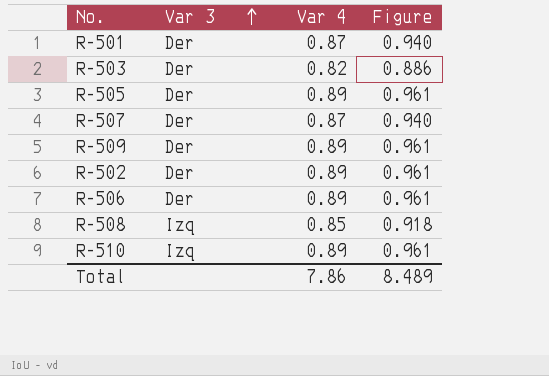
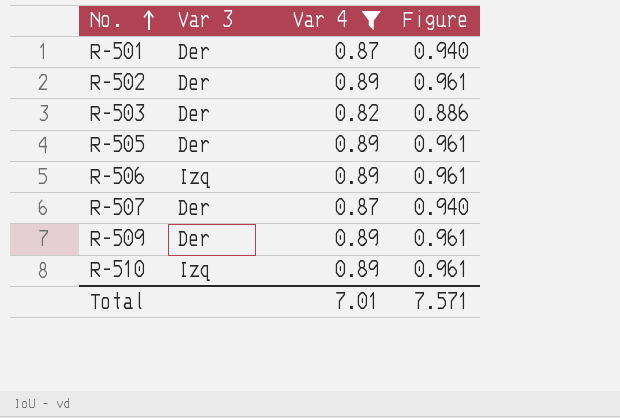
filter: none -> Var 4 != 0.85
row order: Var 3 ascending -> No. ascending
R-506 | Var 3: Der -> Izq
Total | Var 4: 7.86 -> 7.01
Total | Figure: 8.489 -> 7.571

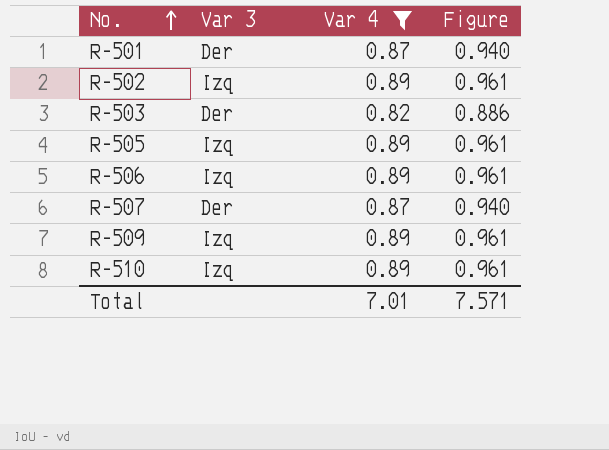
R-502 | Var 3: Der -> Izq
R-505 | Var 3: Der -> Izq
R-509 | Var 3: Der -> Izq

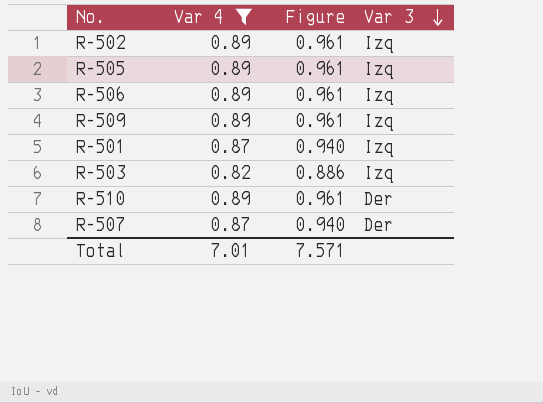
row order: No. ascending -> Var 3 descending
column Var 3 | position: 2 -> 4
R-501 | Var 3: Der -> Izq
R-503 | Var 3: Der -> Izq
R-510 | Var 3: Izq -> Der

